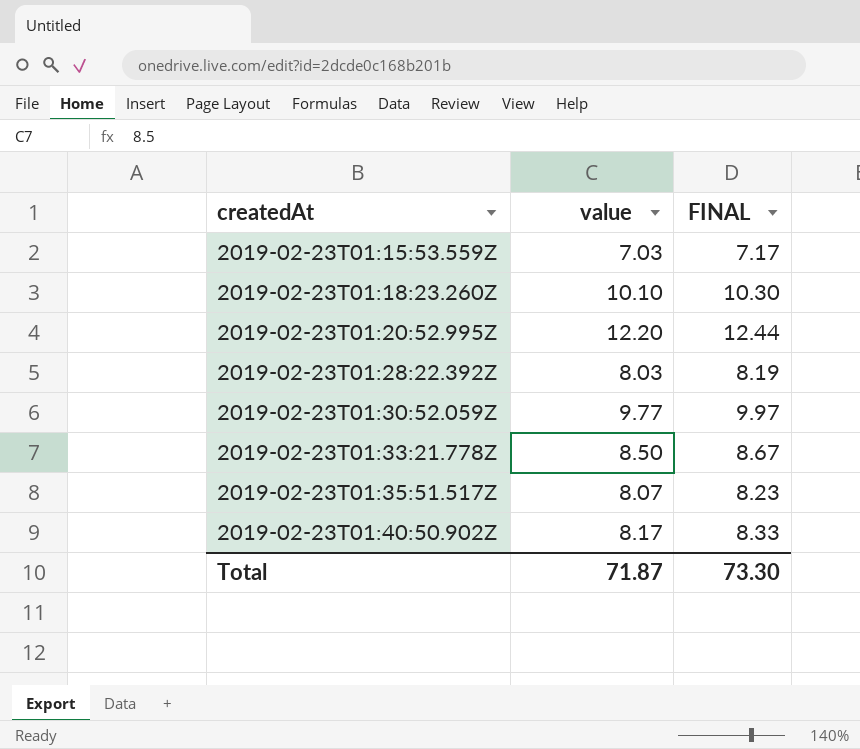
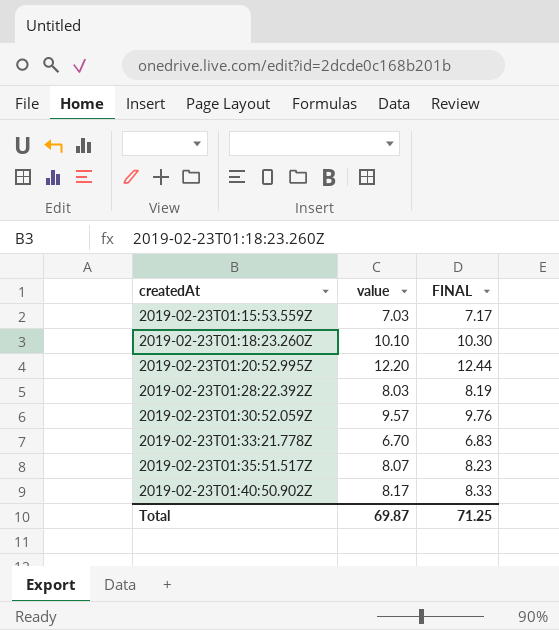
2019-02-23T01:30:52.059Z | value: 9.77 -> 9.57
2019-02-23T01:30:52.059Z | FINAL: 9.97 -> 9.76
2019-02-23T01:33:21.778Z | value: 8.50 -> 6.70
2019-02-23T01:33:21.778Z | FINAL: 8.67 -> 6.83
Total | value: 71.87 -> 69.87
Total | FINAL: 73.30 -> 71.25

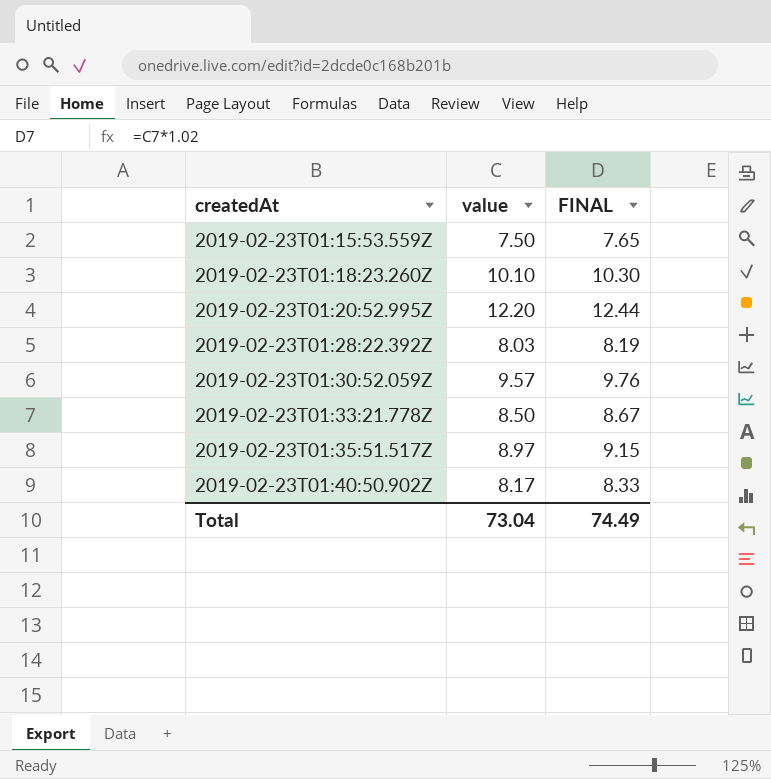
2019-02-23T01:15:53.559Z | value: 7.03 -> 7.50
2019-02-23T01:15:53.559Z | FINAL: 7.17 -> 7.65
2019-02-23T01:33:21.778Z | value: 6.70 -> 8.50
2019-02-23T01:33:21.778Z | FINAL: 6.83 -> 8.67
2019-02-23T01:35:51.517Z | value: 8.07 -> 8.97
2019-02-23T01:35:51.517Z | FINAL: 8.23 -> 9.15
Total | value: 69.87 -> 73.04
Total | FINAL: 71.25 -> 74.49

